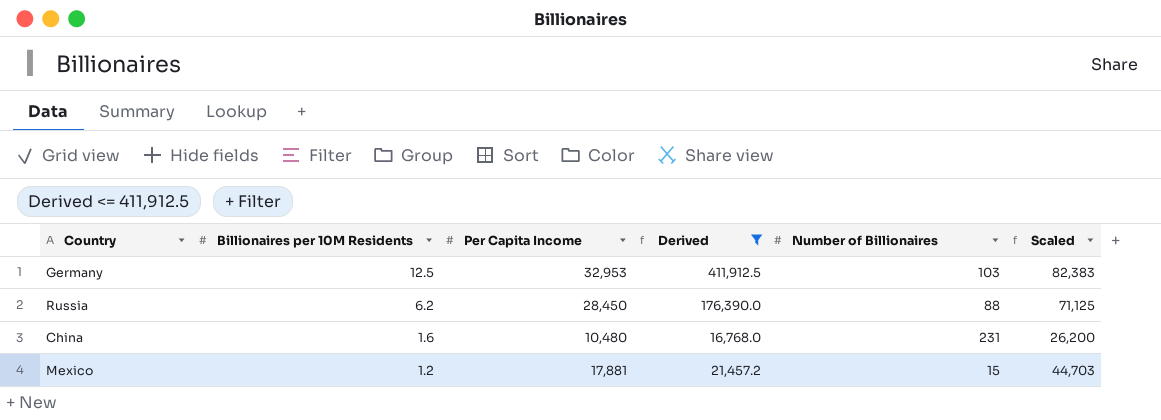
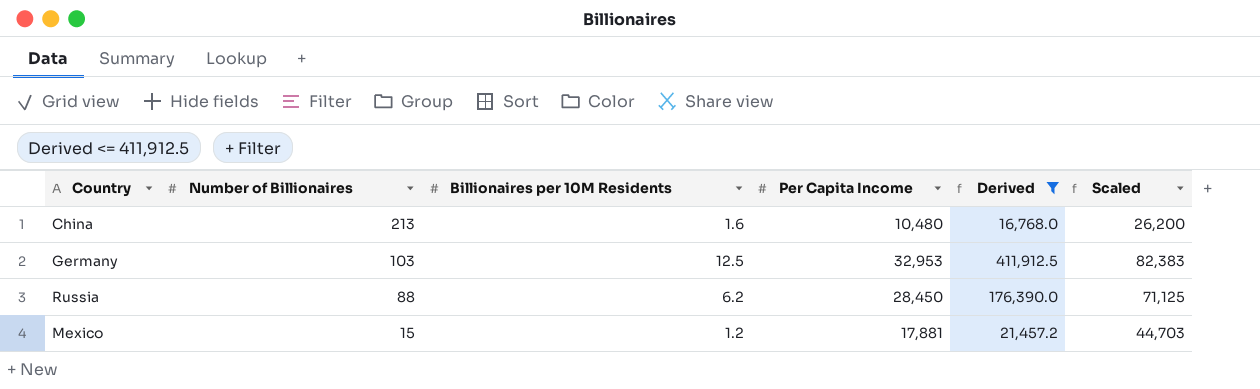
row order: Billionaires per 10M Residents descending -> Number of Billionaires descending
column Number of Billionaires | position: 5 -> 2
China | Number of Billionaires: 231 -> 213

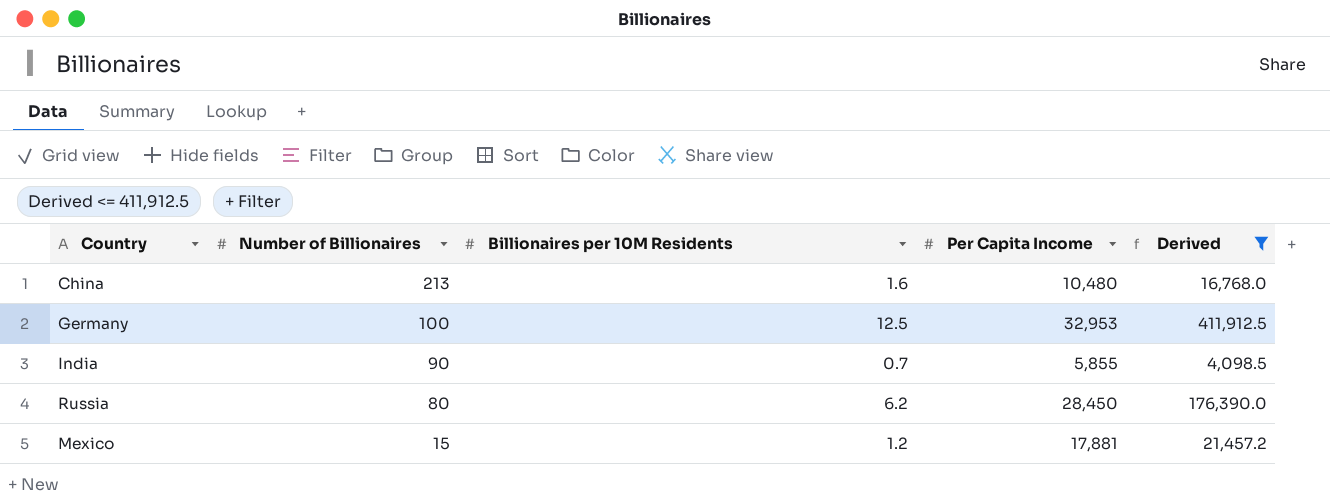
column Scaled | formula: [Per Capita Income] * 2.5 -> none
Germany | Number of Billionaires: 103 -> 100
row India: none -> 90 | 0.7 | 5,855 | 4,098.5
Russia | Number of Billionaires: 88 -> 80

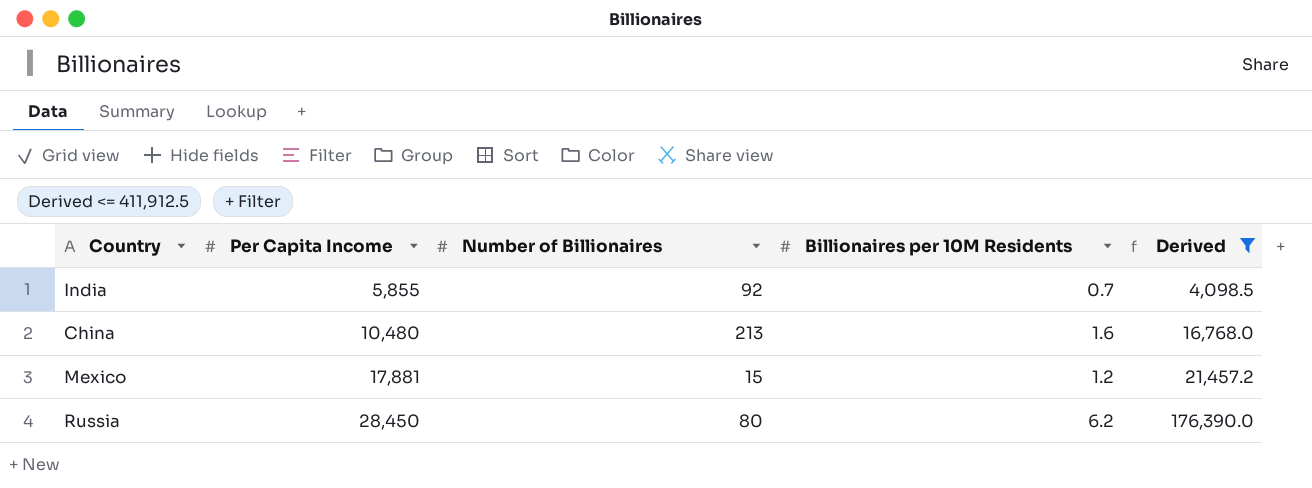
row order: Number of Billionaires descending -> Per Capita Income ascending
column Per Capita Income | position: 4 -> 2
row Germany: 100 | 12.5 | 32,953 | 411,912.5 -> none
India | Number of Billionaires: 90 -> 92

